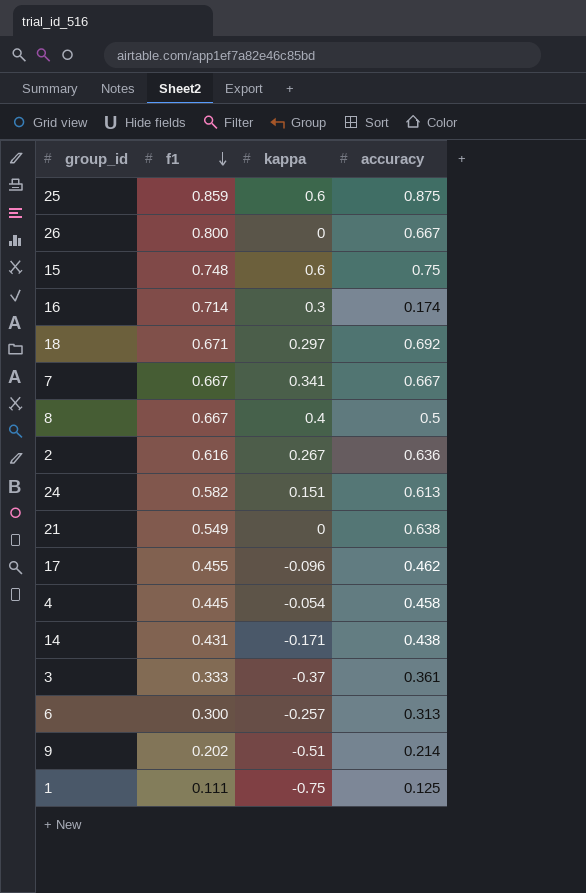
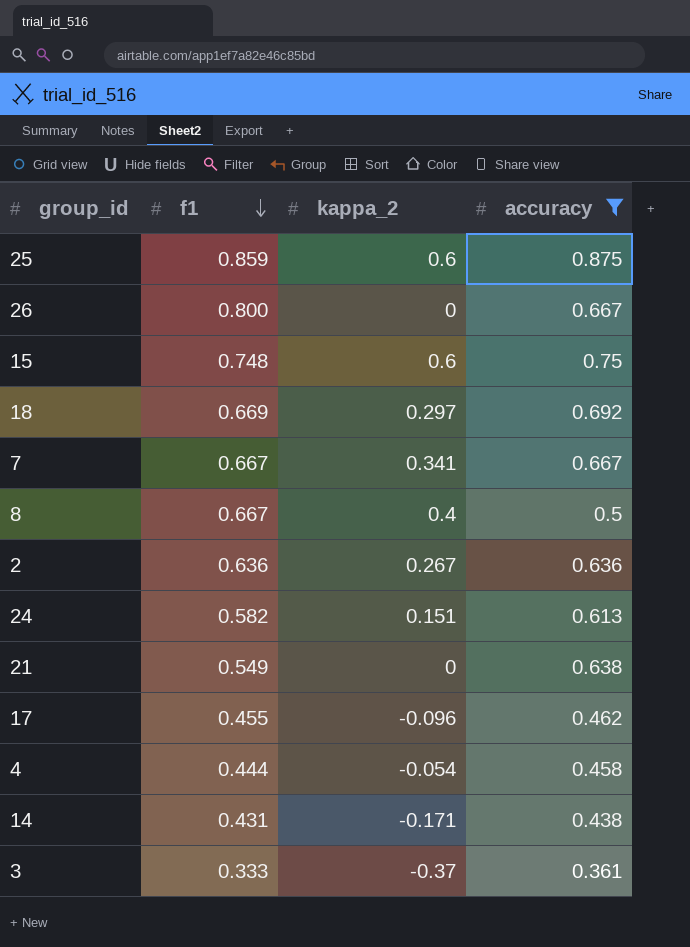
filter: none -> accuracy >= 0.361
column name: kappa -> kappa_2
18 | f1: 0.671 -> 0.669
2 | f1: 0.616 -> 0.636
4 | f1: 0.445 -> 0.444

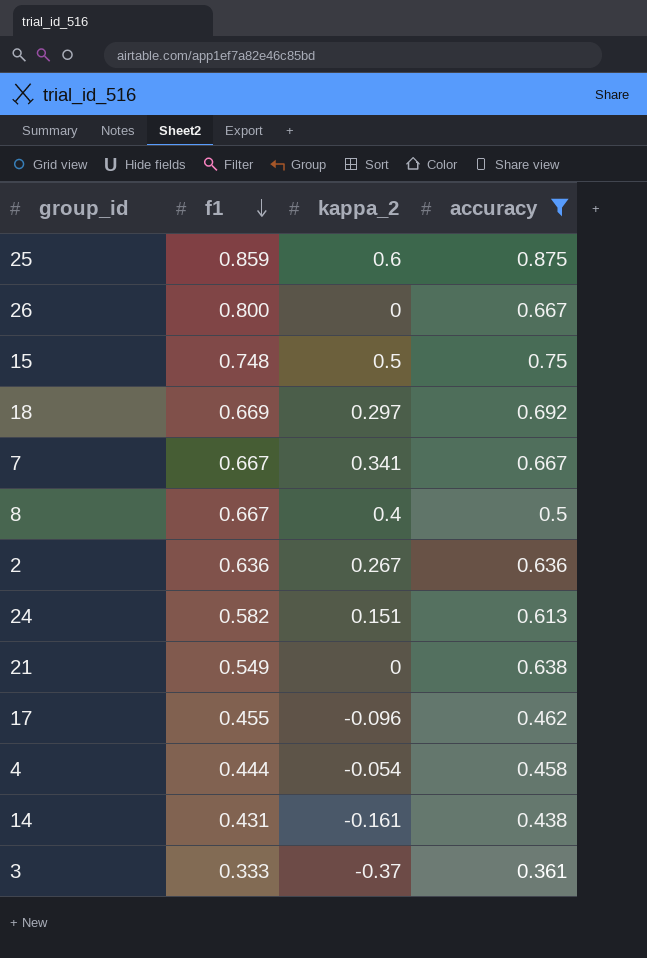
15 | kappa_2: 0.6 -> 0.5
14 | kappa_2: -0.171 -> -0.161

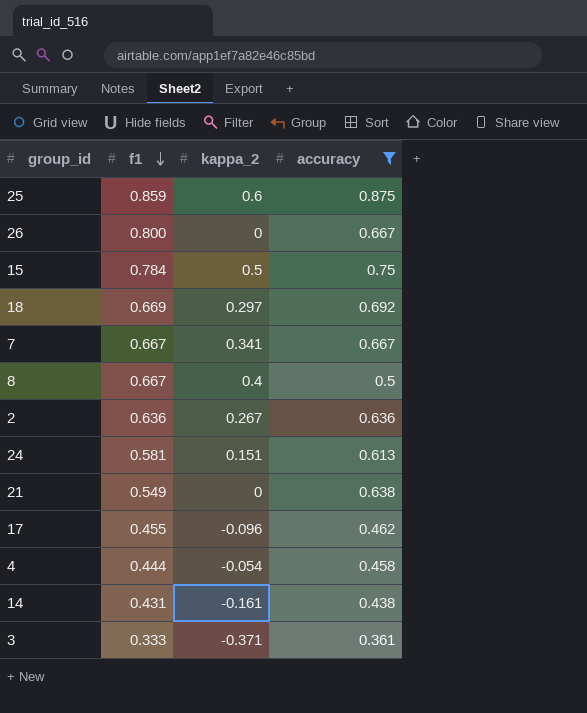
15 | f1: 0.748 -> 0.784
24 | f1: 0.582 -> 0.581
3 | kappa_2: -0.37 -> -0.371

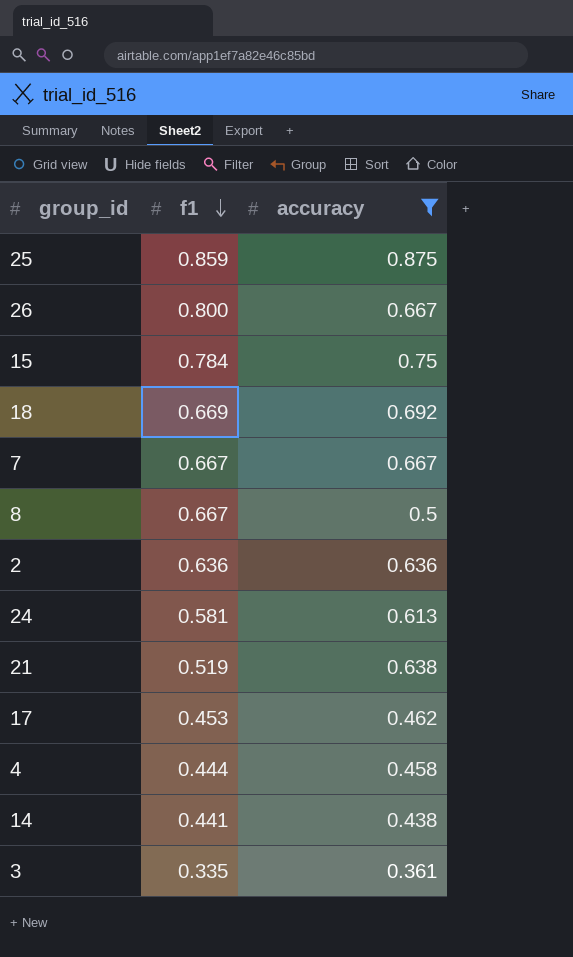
column kappa_2 | position: 3 -> none
21 | f1: 0.549 -> 0.519
17 | f1: 0.455 -> 0.453
14 | f1: 0.431 -> 0.441
3 | f1: 0.333 -> 0.335

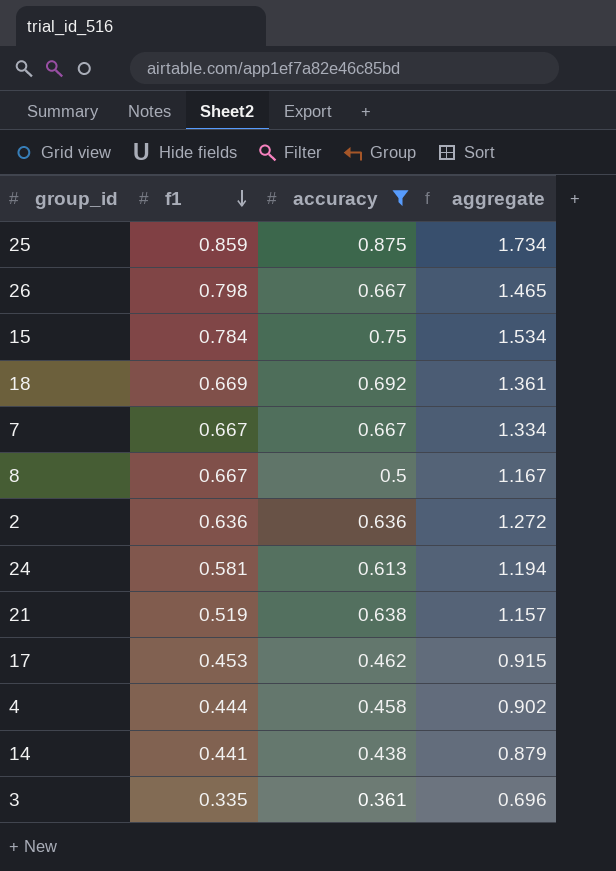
column aggregate | formula: none -> [f1] + [accuracy]
26 | f1: 0.800 -> 0.798

